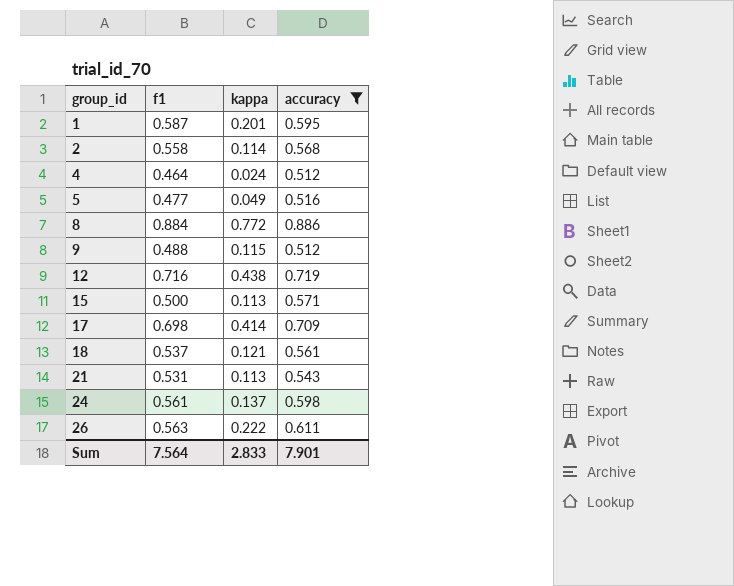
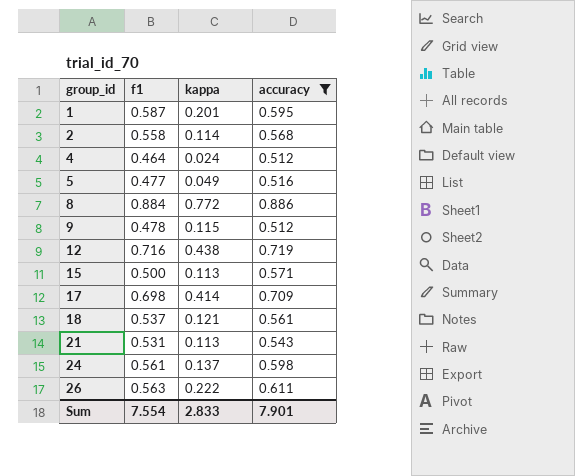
9 | f1: 0.488 -> 0.478
Sum | f1: 7.564 -> 7.554

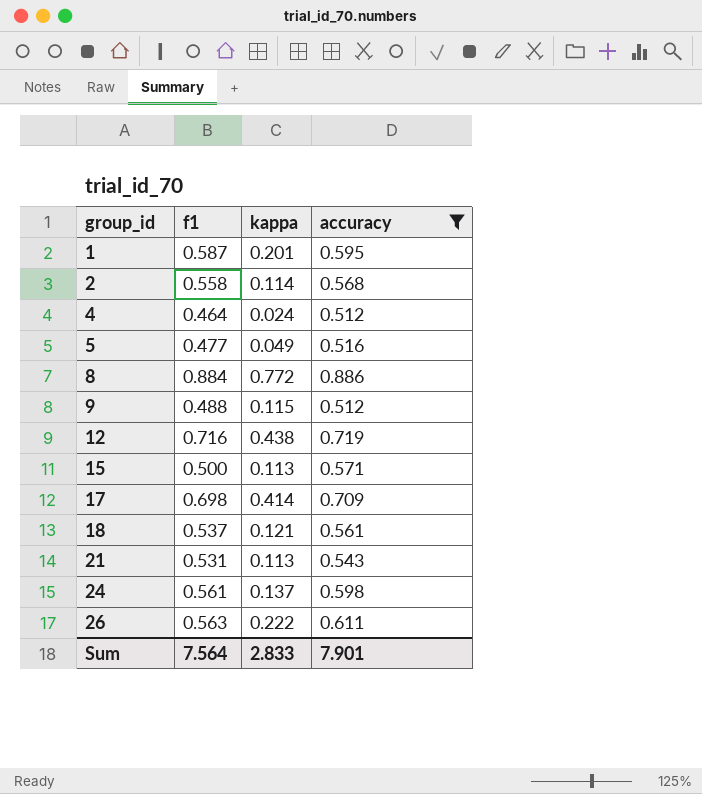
9 | f1: 0.478 -> 0.488
Sum | f1: 7.554 -> 7.564

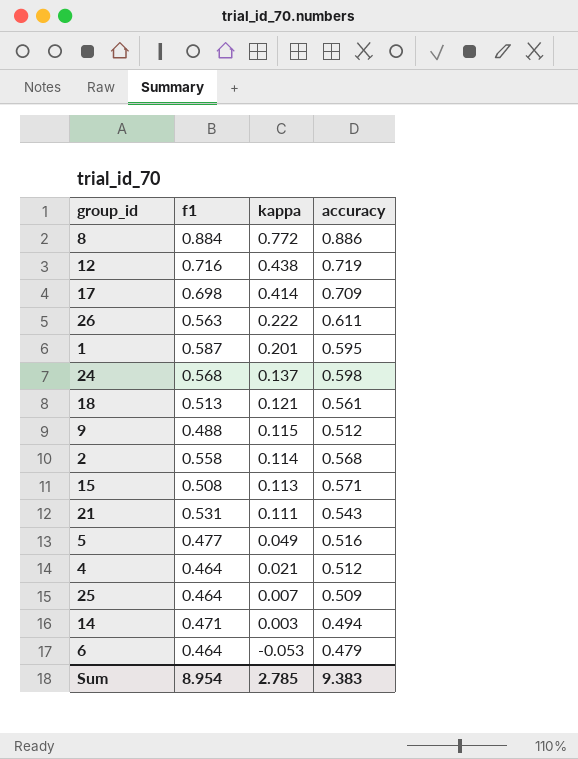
filter: accuracy >= 0.512 -> none
row order: group_id ascending -> kappa descending
24 | f1: 0.561 -> 0.568
18 | f1: 0.537 -> 0.513
15 | f1: 0.500 -> 0.508
21 | kappa: 0.113 -> 0.111
4 | kappa: 0.024 -> 0.021
Sum | f1: 7.564 -> 8.954
Sum | kappa: 2.833 -> 2.785
Sum | accuracy: 7.901 -> 9.383

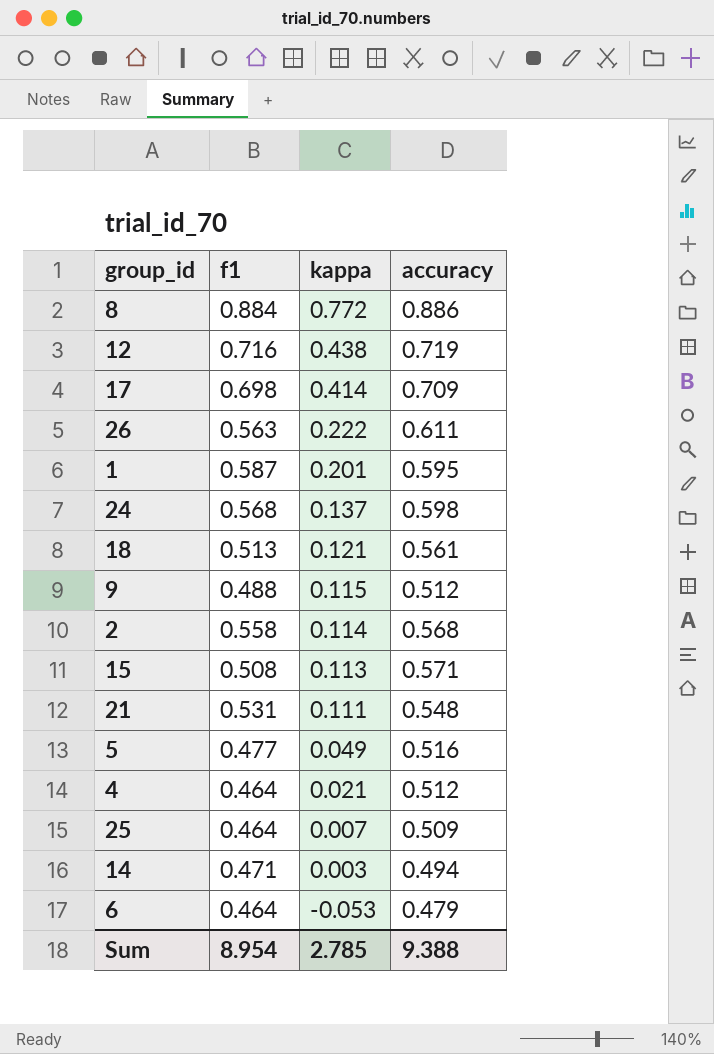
21 | accuracy: 0.543 -> 0.548
Sum | accuracy: 9.383 -> 9.388

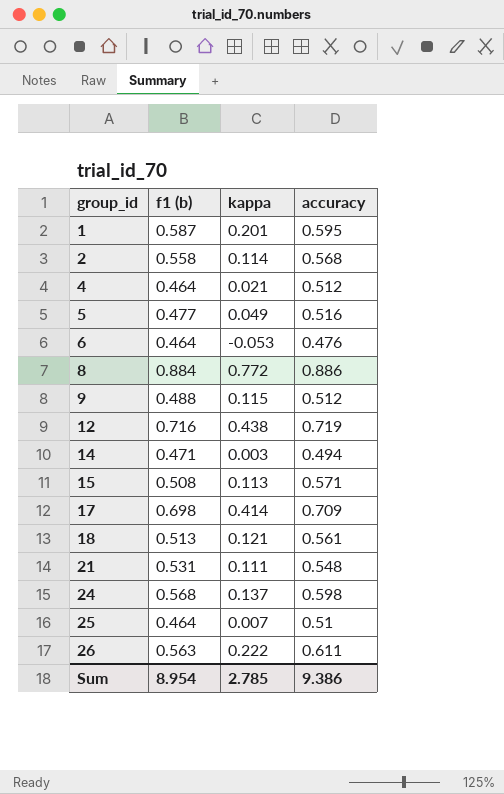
row order: kappa descending -> group_id ascending
column name: f1 -> f1 (b)
6 | accuracy: 0.479 -> 0.476
25 | accuracy: 0.509 -> 0.51
Sum | accuracy: 9.388 -> 9.386

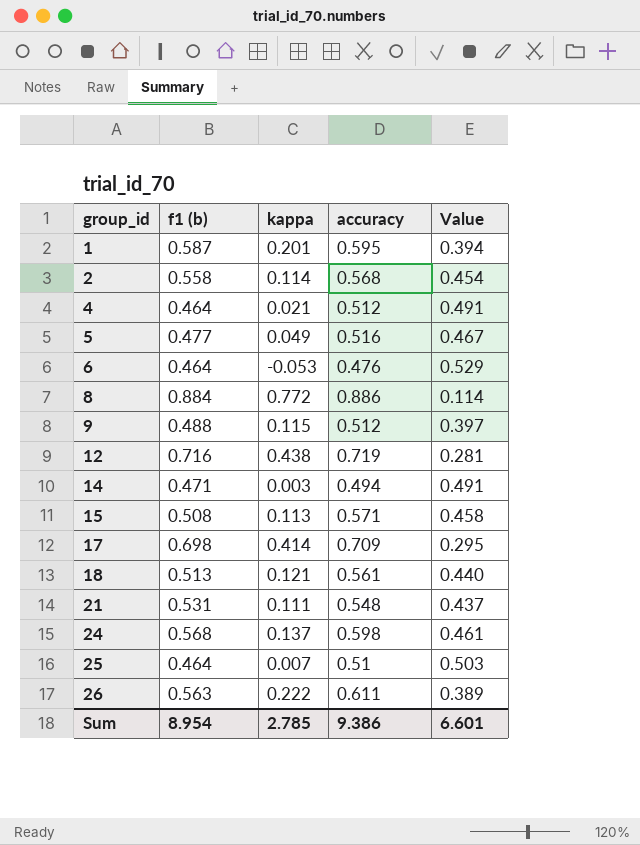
column Value | formula: none -> [accuracy] - [kappa]

